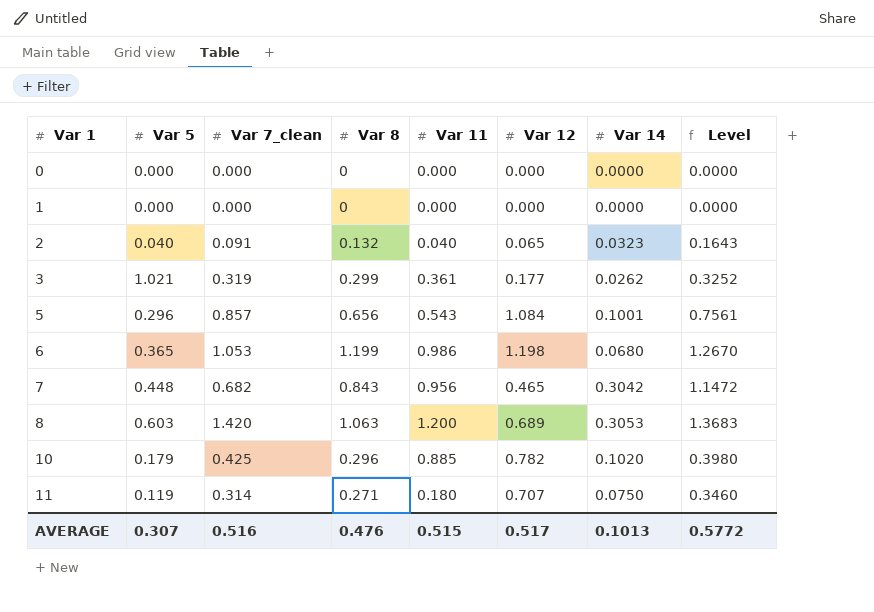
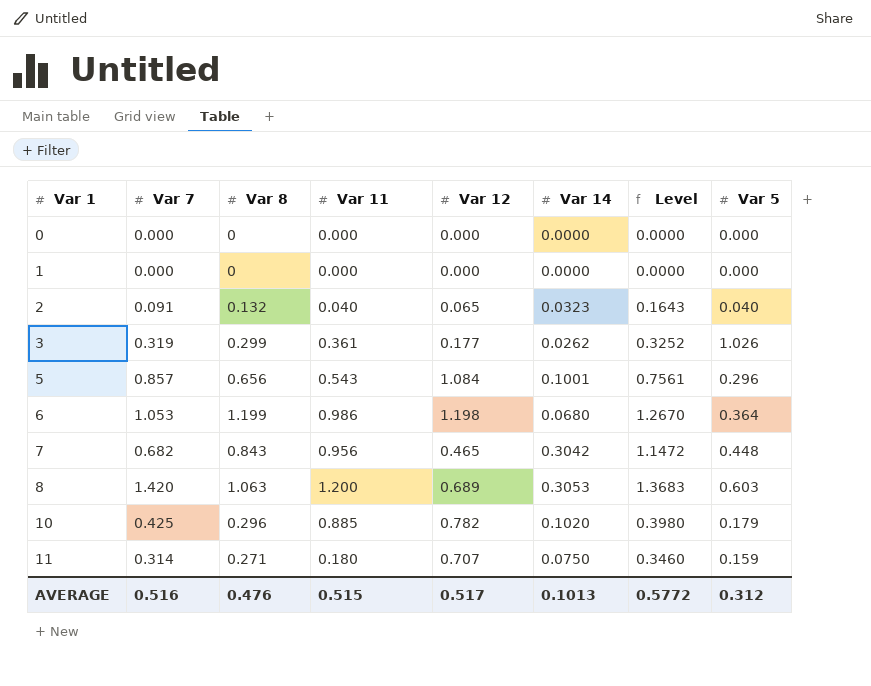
column name: Var 7_clean -> Var 7
column Var 5 | position: 2 -> 8
3 | Var 5: 1.021 -> 1.026
6 | Var 5: 0.365 -> 0.364
11 | Var 5: 0.119 -> 0.159
AVERAGE | Var 5: 0.307 -> 0.312

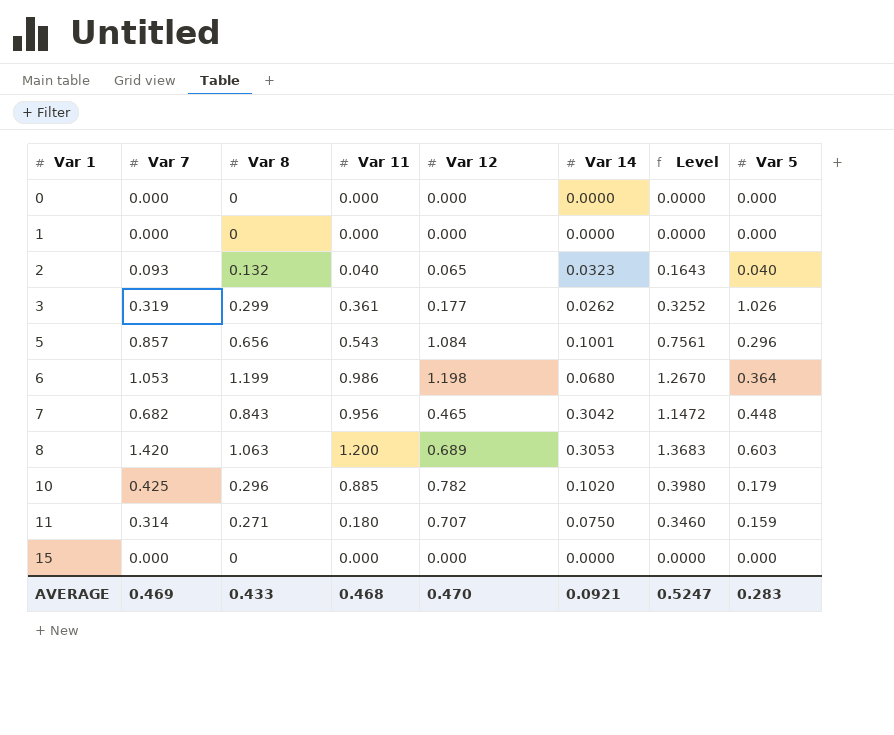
2 | Var 7: 0.091 -> 0.093
row 15: none -> 0.000 | 0 | 0.000 | 0.000 | 0.0000 | 0.0000 | 0.000
AVERAGE | Var 7: 0.516 -> 0.469
AVERAGE | Var 8: 0.476 -> 0.433
AVERAGE | Var 11: 0.515 -> 0.468
AVERAGE | Var 12: 0.517 -> 0.470
AVERAGE | Var 14: 0.1013 -> 0.0921
AVERAGE | Level: 0.5772 -> 0.5247
AVERAGE | Var 5: 0.312 -> 0.283

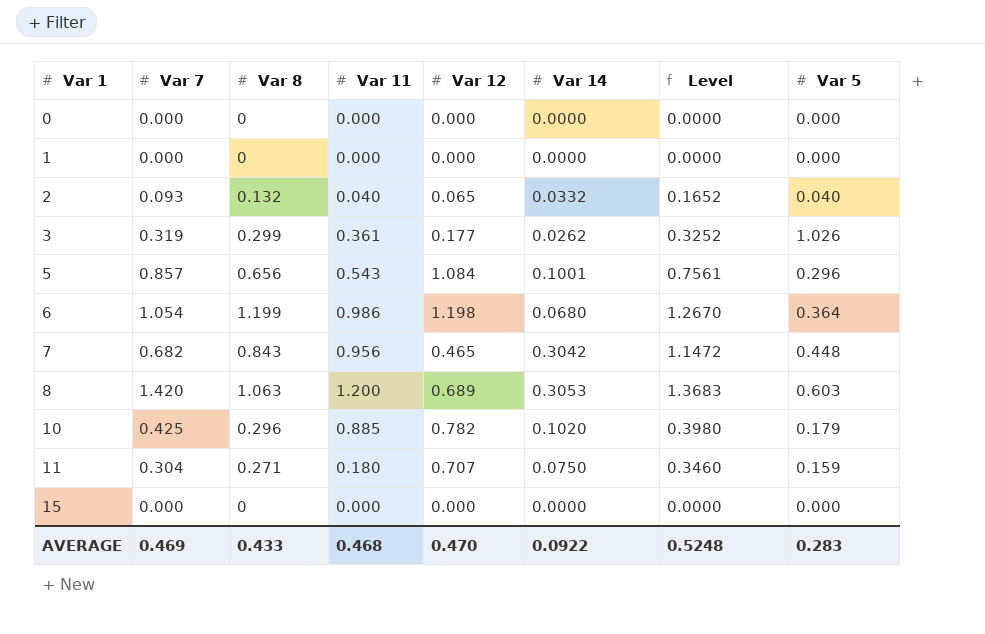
2 | Var 14: 0.0323 -> 0.0332
2 | Level: 0.1643 -> 0.1652
6 | Var 7: 1.053 -> 1.054
11 | Var 7: 0.314 -> 0.304
AVERAGE | Var 14: 0.0921 -> 0.0922
AVERAGE | Level: 0.5247 -> 0.5248

